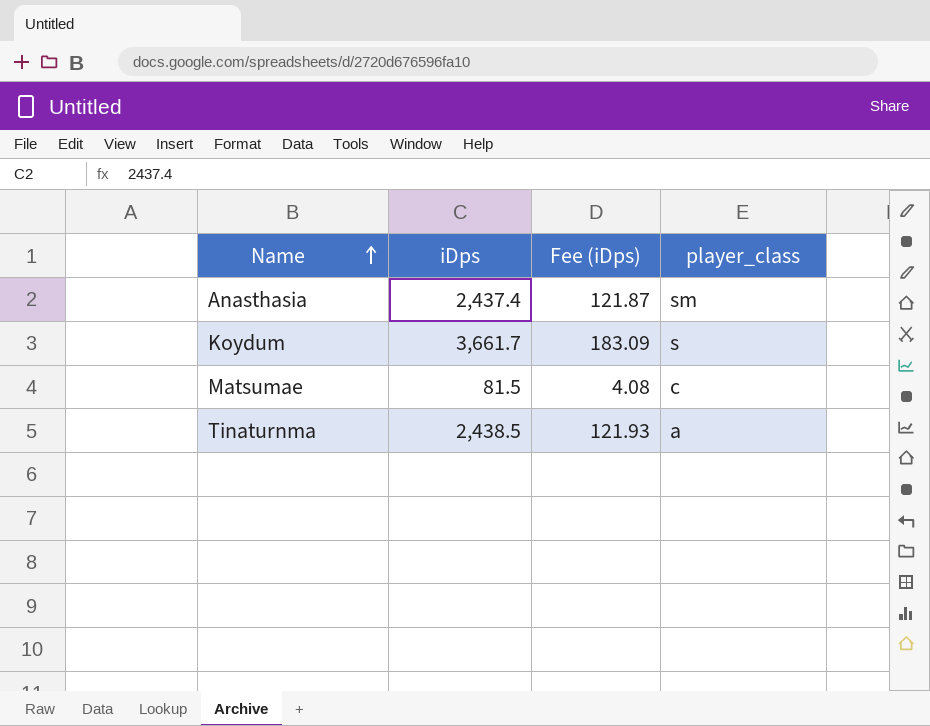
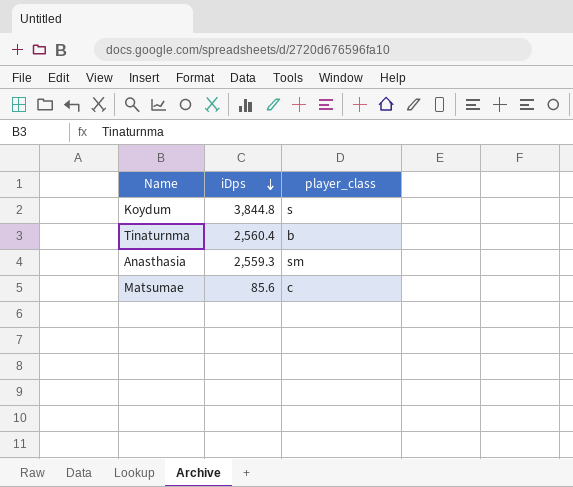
row order: Name ascending -> iDps descending
column Fee (iDps) | formula: [iDps] * 0.05 -> none
Koydum | iDps: 3,661.7 -> 3,844.8
Tinaturnma | iDps: 2,438.5 -> 2,560.4
Tinaturnma | player_class: a -> b
Anasthasia | iDps: 2,437.4 -> 2,559.3
Matsumae | iDps: 81.5 -> 85.6

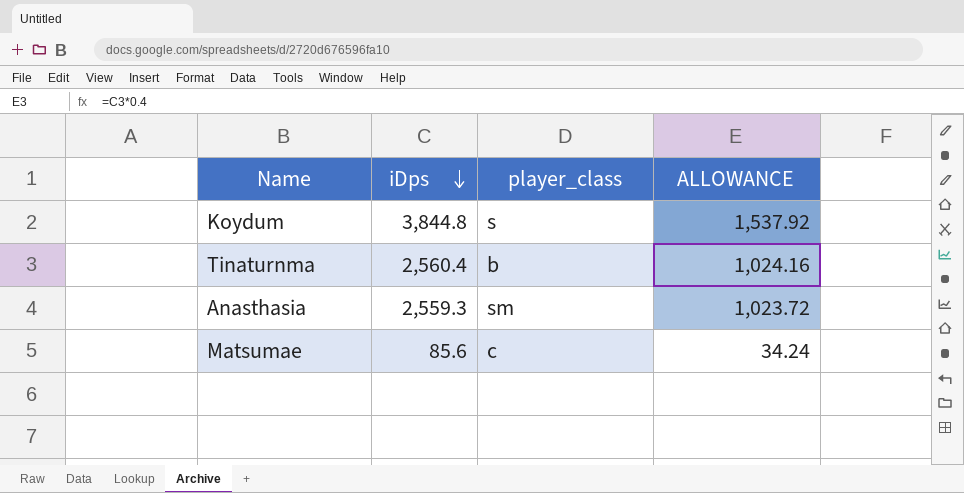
column ALLOWANCE | formula: none -> [iDps] * 0.4

